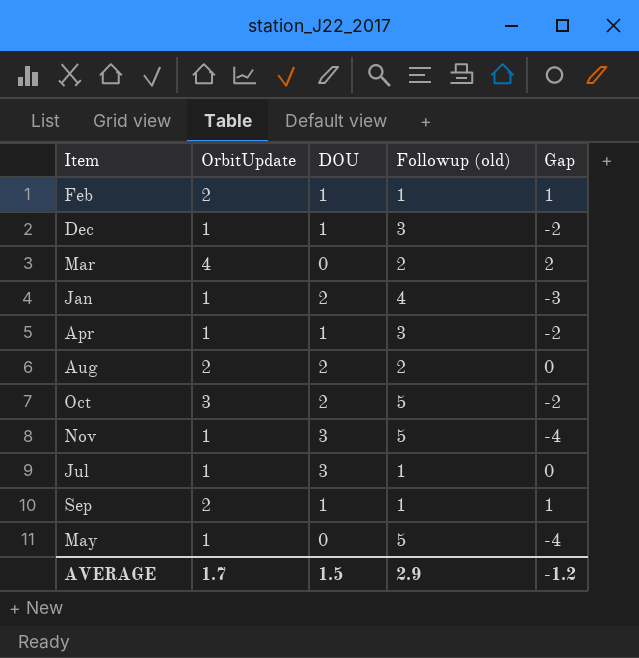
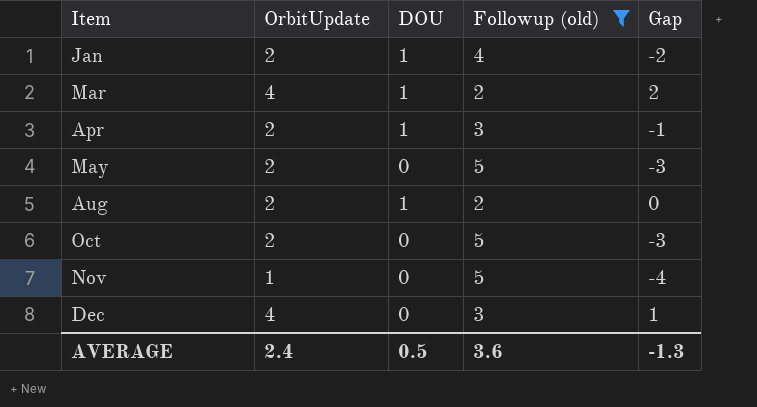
filter: none -> Followup (old) != 1
row order: none -> Item ascending
Jan | OrbitUpdate: 1 -> 2
Jan | DOU: 2 -> 1
Jan | Gap: -3 -> -2
Mar | DOU: 0 -> 1
Apr | OrbitUpdate: 1 -> 2
Apr | Gap: -2 -> -1
May | OrbitUpdate: 1 -> 2
May | Gap: -4 -> -3
Aug | DOU: 2 -> 1
Oct | OrbitUpdate: 3 -> 2
Oct | DOU: 2 -> 0
Oct | Gap: -2 -> -3
Nov | DOU: 3 -> 0
Dec | OrbitUpdate: 1 -> 4
Dec | DOU: 1 -> 0
Dec | Gap: -2 -> 1
AVERAGE | OrbitUpdate: 1.7 -> 2.4
AVERAGE | DOU: 1.5 -> 0.5
AVERAGE | Followup (old): 2.9 -> 3.6
AVERAGE | Gap: -1.2 -> -1.3

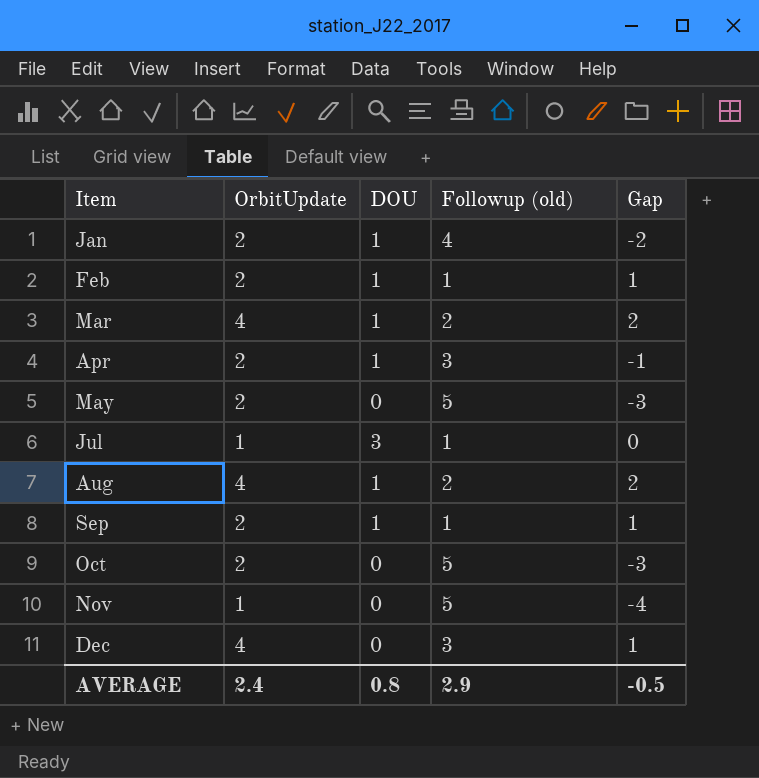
filter: Followup (old) != 1 -> none
Aug | OrbitUpdate: 2 -> 4
Aug | Gap: 0 -> 2
AVERAGE | DOU: 0.5 -> 0.8
AVERAGE | Followup (old): 3.6 -> 2.9
AVERAGE | Gap: -1.3 -> -0.5

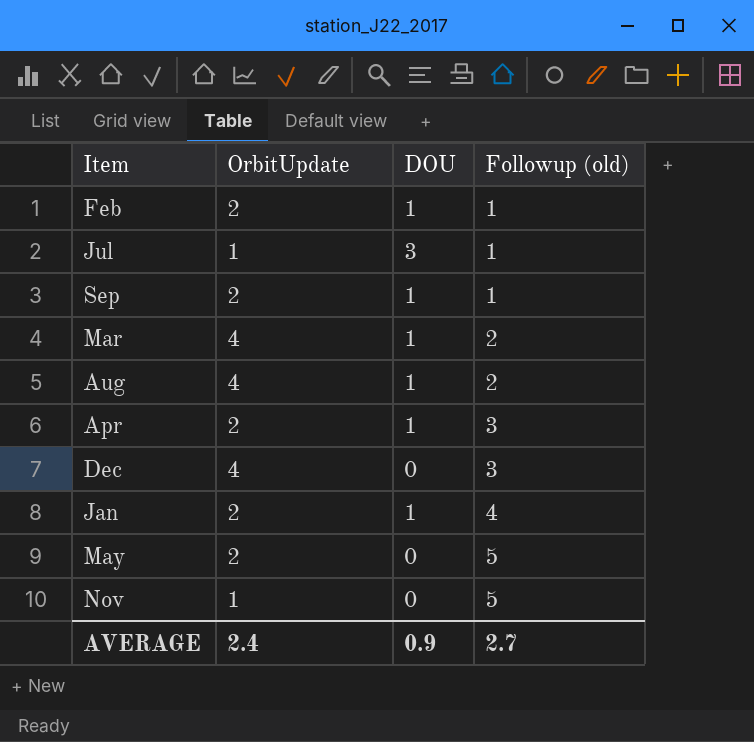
row order: Item ascending -> Followup (old) ascending
column Gap | formula: [OrbitUpdate] - [Followup (old)] -> none
row Oct: 2 | 0 | 5 | -3 -> none
AVERAGE | DOU: 0.8 -> 0.9
AVERAGE | Followup (old): 2.9 -> 2.7

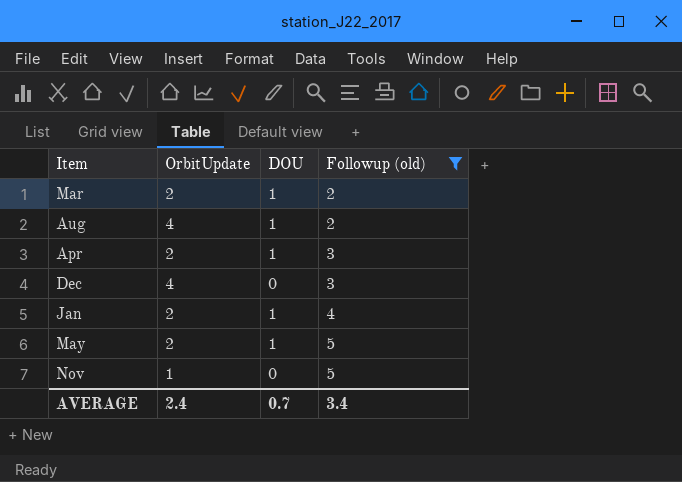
filter: none -> Followup (old) != 1
Mar | OrbitUpdate: 4 -> 2
May | DOU: 0 -> 1
AVERAGE | DOU: 0.9 -> 0.7
AVERAGE | Followup (old): 2.7 -> 3.4

